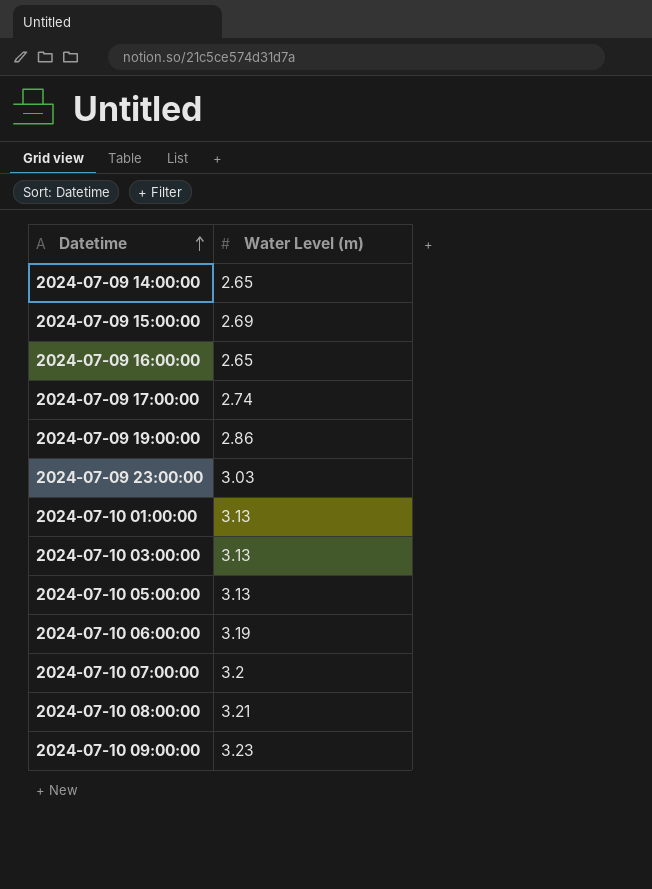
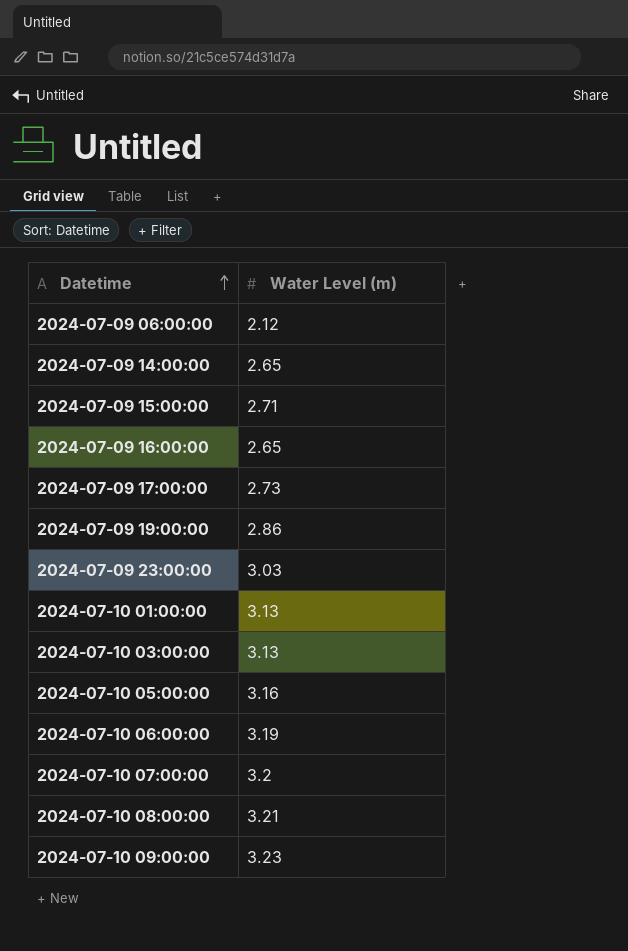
row 2024-07-09 06:00:00: none -> 2.12
2024-07-09 15:00:00 | Water Level (m): 2.69 -> 2.71
2024-07-09 17:00:00 | Water Level (m): 2.74 -> 2.73
2024-07-10 05:00:00 | Water Level (m): 3.13 -> 3.16

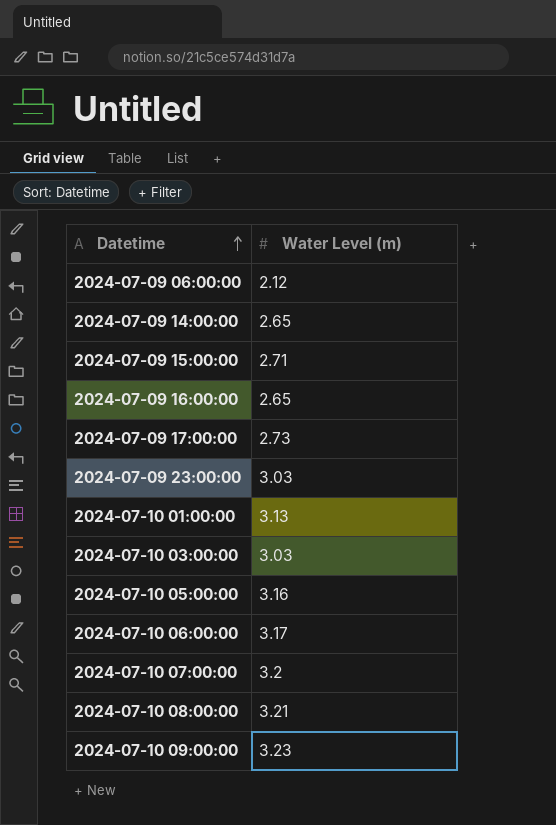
row 2024-07-09 19:00:00: 2.86 -> none
2024-07-10 03:00:00 | Water Level (m): 3.13 -> 3.03
2024-07-10 06:00:00 | Water Level (m): 3.19 -> 3.17

